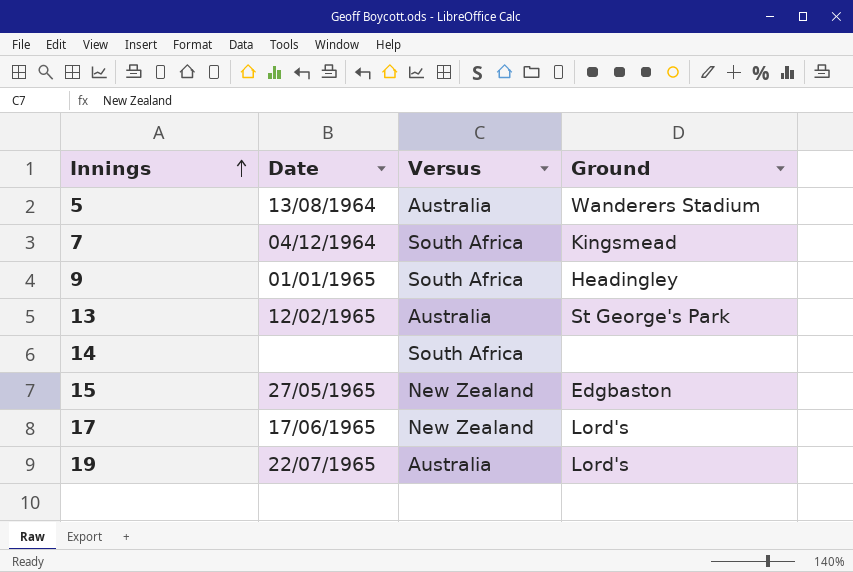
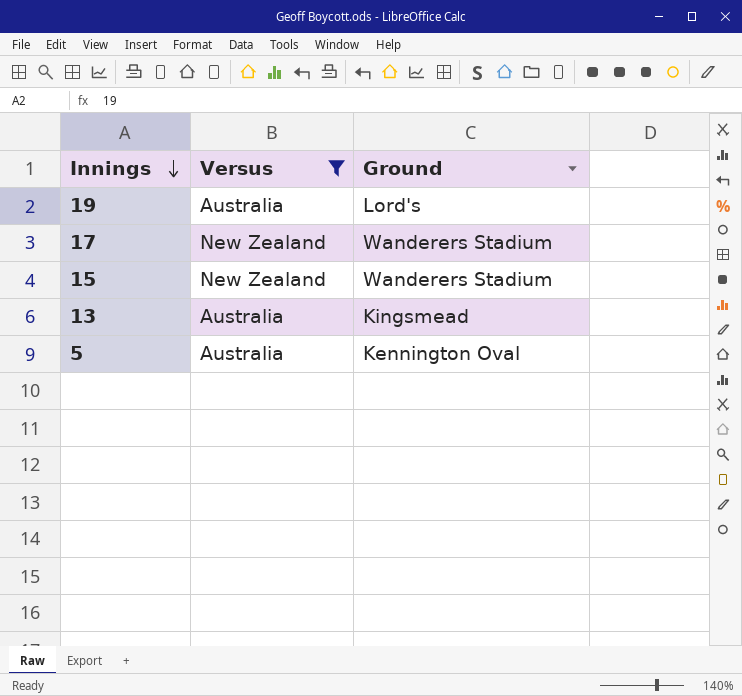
filter: none -> Versus != South Africa
row order: Innings ascending -> Innings descending
column Date | position: 2 -> none
17 | Ground: Lord's -> Wanderers Stadium
15 | Ground: Edgbaston -> Wanderers Stadium
13 | Ground: St George's Park -> Kingsmead
5 | Ground: Wanderers Stadium -> Kennington Oval

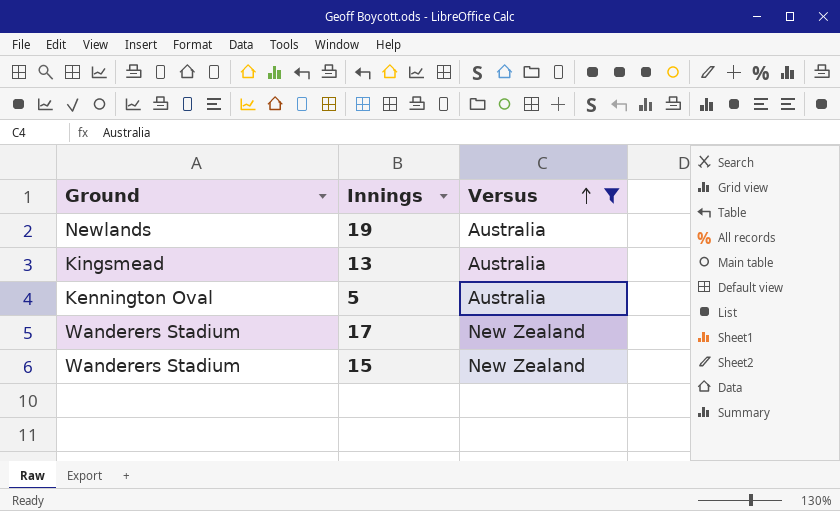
row order: Innings descending -> Versus ascending
column Ground | position: 3 -> 1
19 | Ground: Lord's -> Newlands

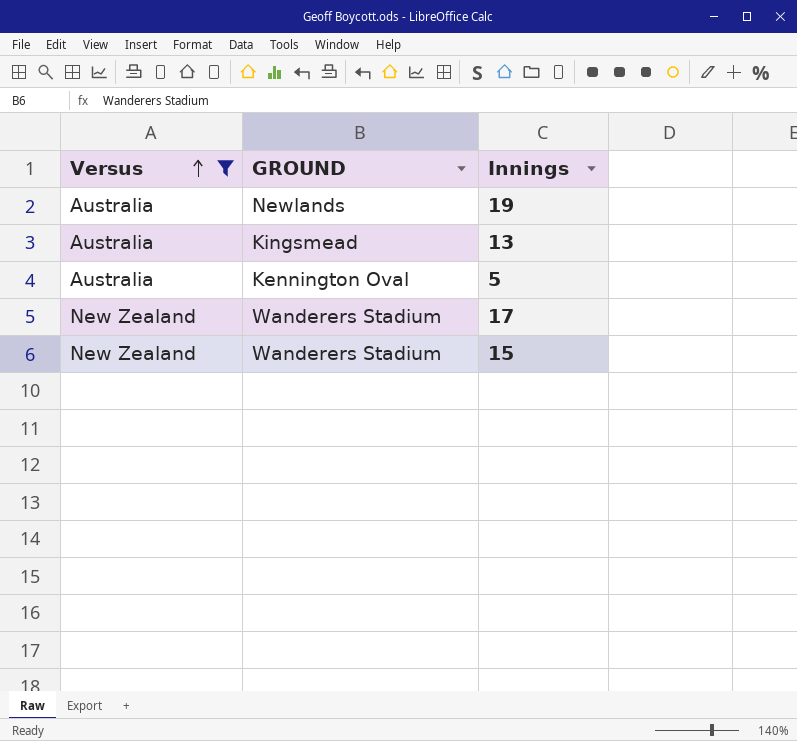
column Versus | position: 3 -> 1
column name: Ground -> GROUND

